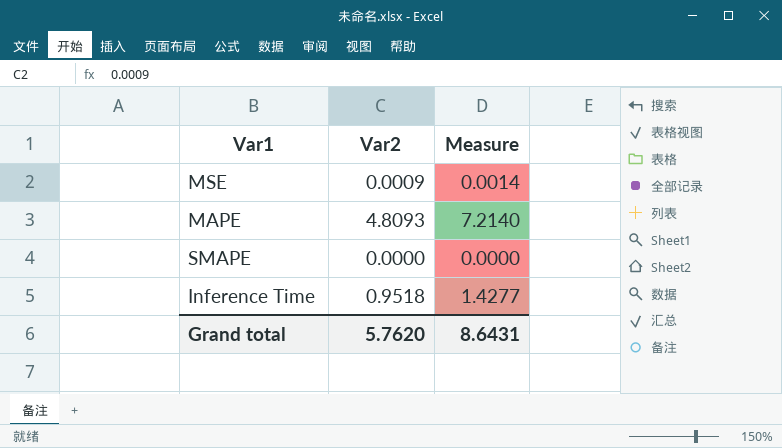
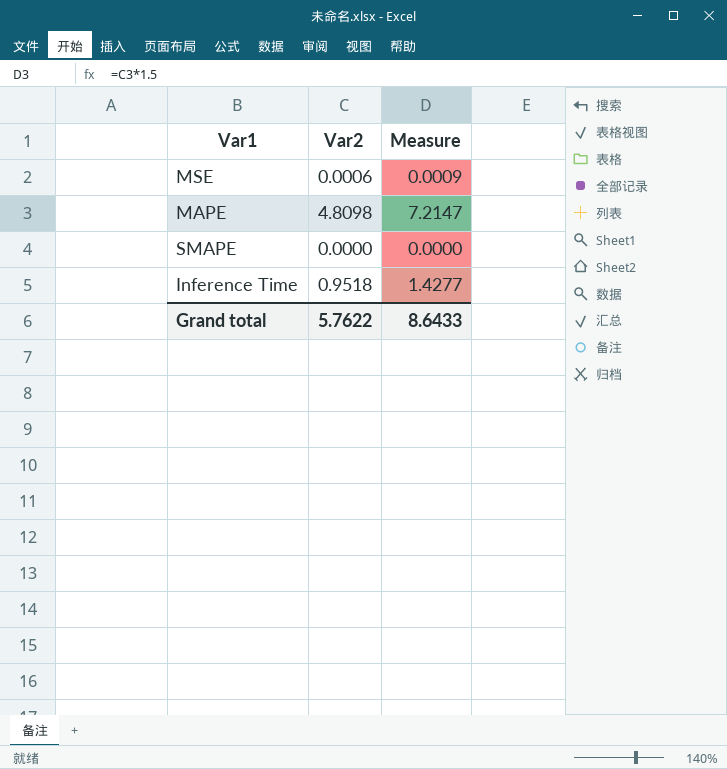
MSE | Var2: 0.0009 -> 0.0006
MSE | Measure: 0.0014 -> 0.0009
MAPE | Var2: 4.8093 -> 4.8098
MAPE | Measure: 7.2140 -> 7.2147
Grand total | Var2: 5.7620 -> 5.7622
Grand total | Measure: 8.6431 -> 8.6433

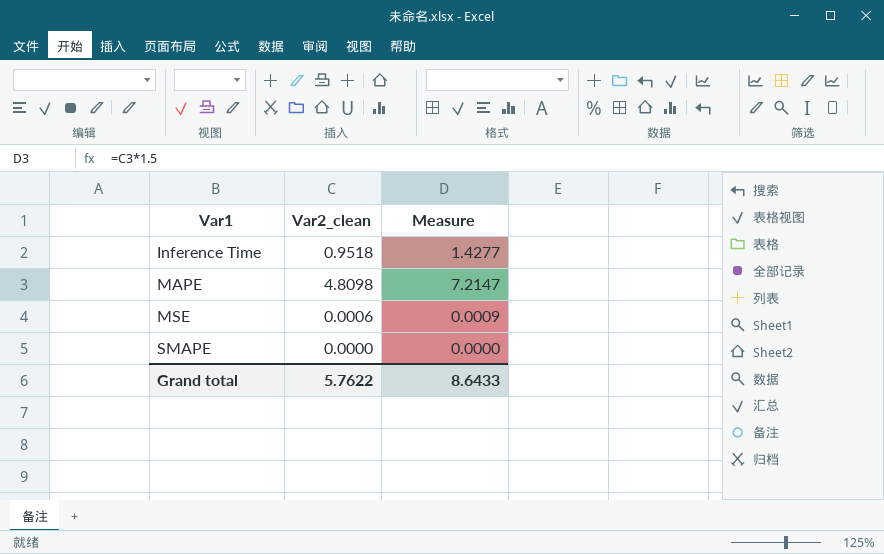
row order: none -> Var1 ascending
column name: Var2 -> Var2_clean

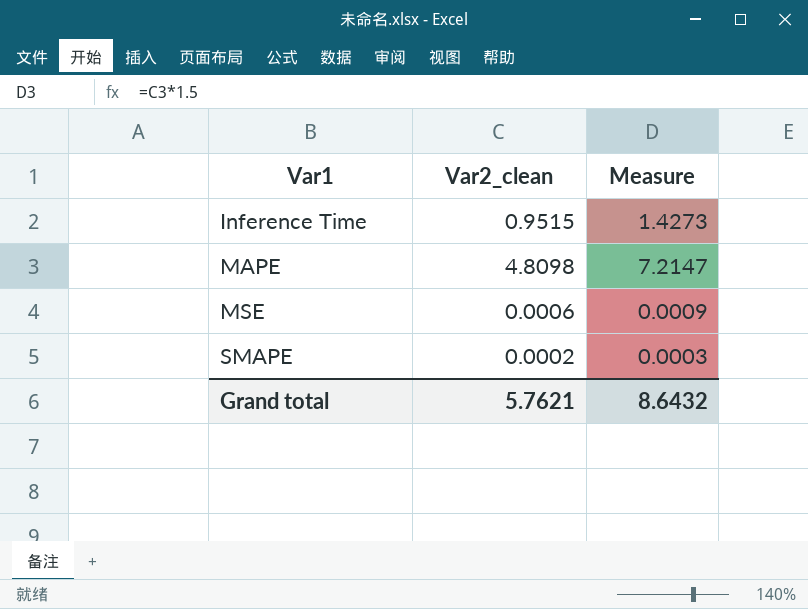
Inference Time | Var2_clean: 0.9518 -> 0.9515
Inference Time | Measure: 1.4277 -> 1.4273
SMAPE | Var2_clean: 0.0000 -> 0.0002
SMAPE | Measure: 0.0000 -> 0.0003
Grand total | Var2_clean: 5.7622 -> 5.7621
Grand total | Measure: 8.6433 -> 8.6432

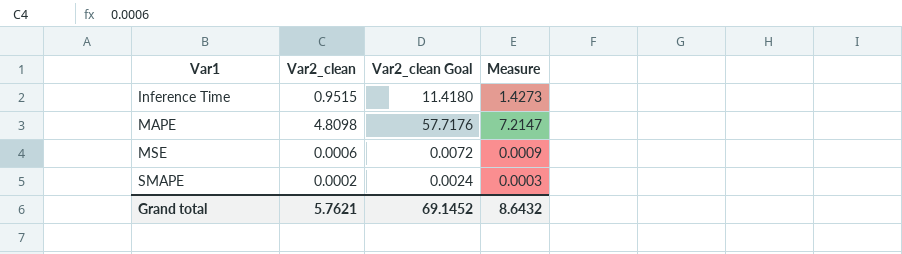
column Var2_clean Goal | formula: none -> [Var2_clean] * 12

